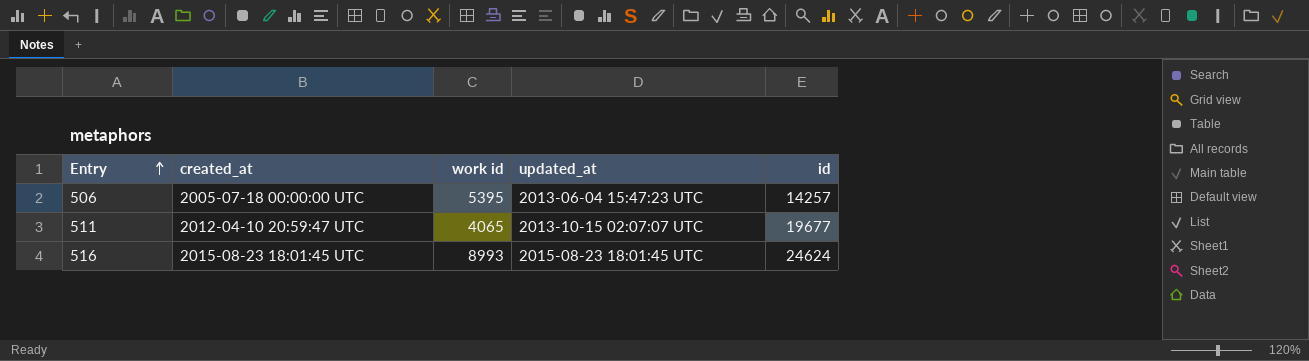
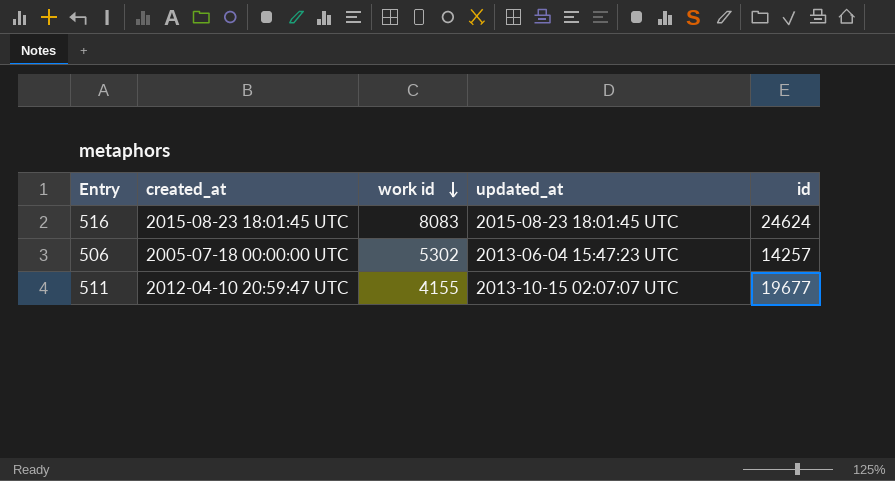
row order: Entry ascending -> work id descending
516 | work id: 8993 -> 8083
506 | work id: 5395 -> 5302
511 | work id: 4065 -> 4155

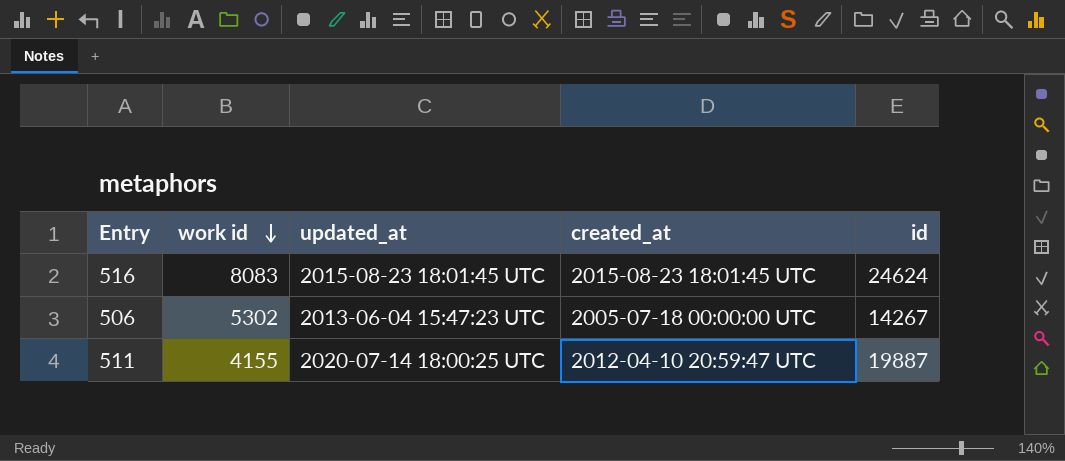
column created_at | position: 2 -> 4
506 | id: 14257 -> 14267
511 | updated_at: 2013-10-15 02:07:07 UTC -> 2020-07-14 18:00:25 UTC
511 | id: 19677 -> 19887

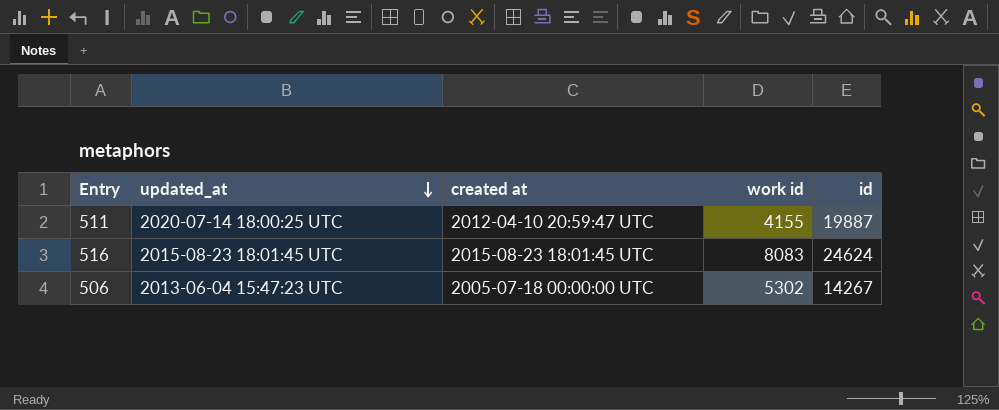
row order: work id descending -> updated_at descending
column name: created_at -> created at
column work id | position: 2 -> 4

